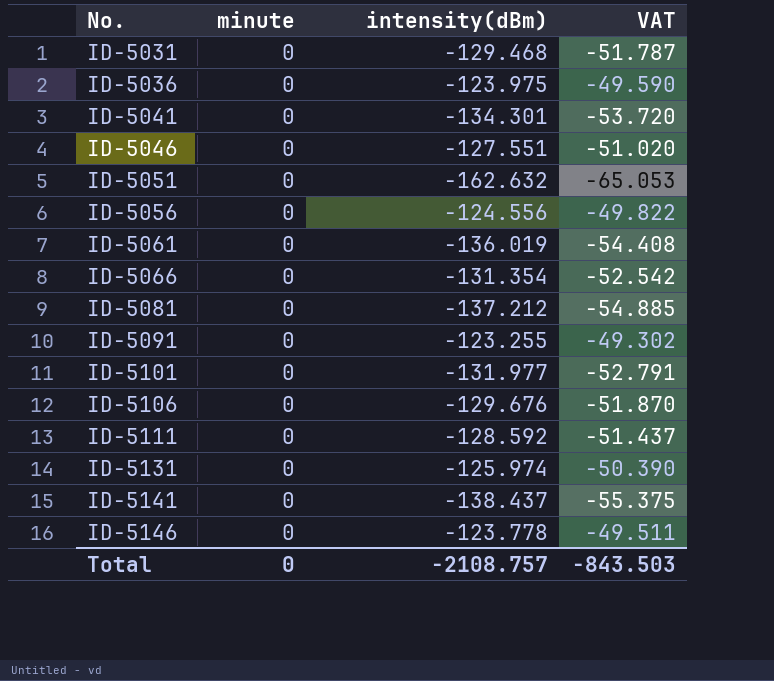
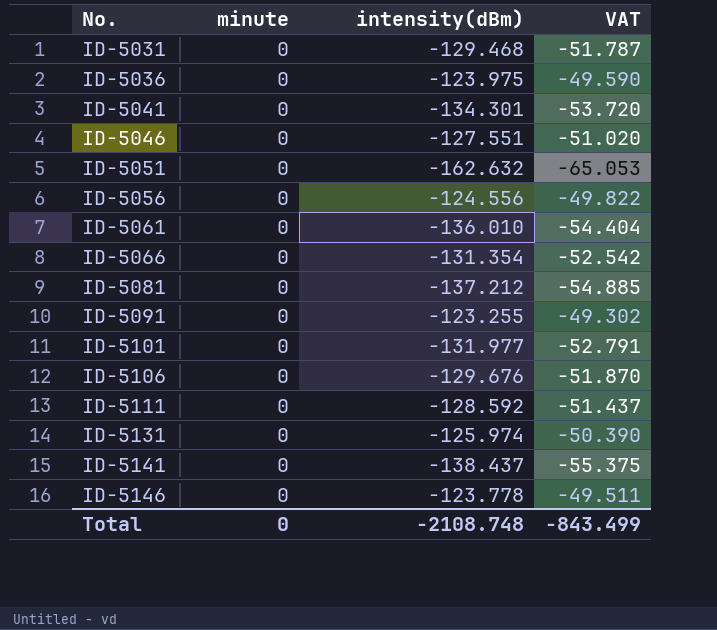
ID-5061 | intensity(dBm): -136.019 -> -136.010
ID-5061 | VAT: -54.408 -> -54.404
Total | intensity(dBm): -2108.757 -> -2108.748
Total | VAT: -843.503 -> -843.499

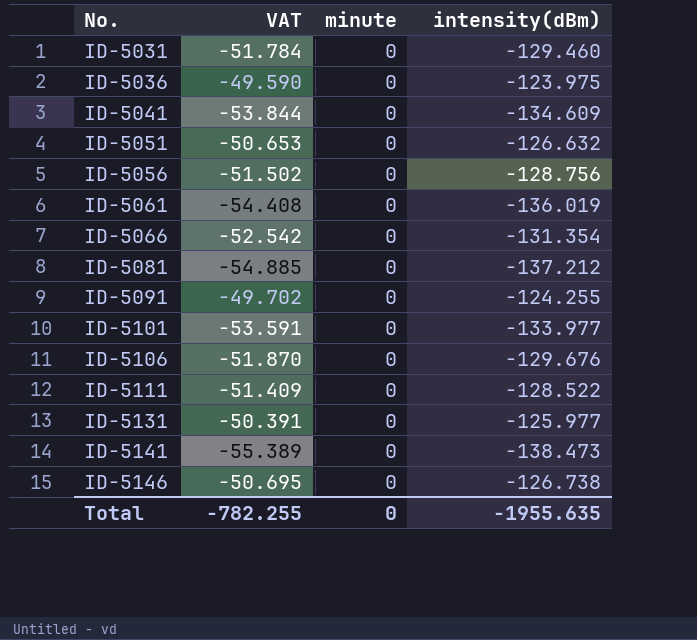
column VAT | position: 4 -> 2
row ID-5046: 0 | -127.551 | -51.020 -> none
ID-5031 | VAT: -51.787 -> -51.784
ID-5031 | intensity(dBm): -129.468 -> -129.460
ID-5041 | VAT: -53.720 -> -53.844
ID-5041 | intensity(dBm): -134.301 -> -134.609
ID-5051 | VAT: -65.053 -> -50.653
ID-5051 | intensity(dBm): -162.632 -> -126.632
ID-5056 | VAT: -49.822 -> -51.502
ID-5056 | intensity(dBm): -124.556 -> -128.756
ID-5061 | VAT: -54.404 -> -54.408
ID-5061 | intensity(dBm): -136.010 -> -136.019
ID-5091 | VAT: -49.302 -> -49.702
ID-5091 | intensity(dBm): -123.255 -> -124.255
ID-5101 | VAT: -52.791 -> -53.591
ID-5101 | intensity(dBm): -131.977 -> -133.977
ID-5111 | VAT: -51.437 -> -51.409
ID-5111 | intensity(dBm): -128.592 -> -128.522
ID-5131 | VAT: -50.390 -> -50.391
ID-5131 | intensity(dBm): -125.974 -> -125.977
ID-5141 | VAT: -55.375 -> -55.389
ID-5141 | intensity(dBm): -138.437 -> -138.473
ID-5146 | VAT: -49.511 -> -50.695
ID-5146 | intensity(dBm): -123.778 -> -126.738
Total | VAT: -843.499 -> -782.255
Total | intensity(dBm): -2108.748 -> -1955.635

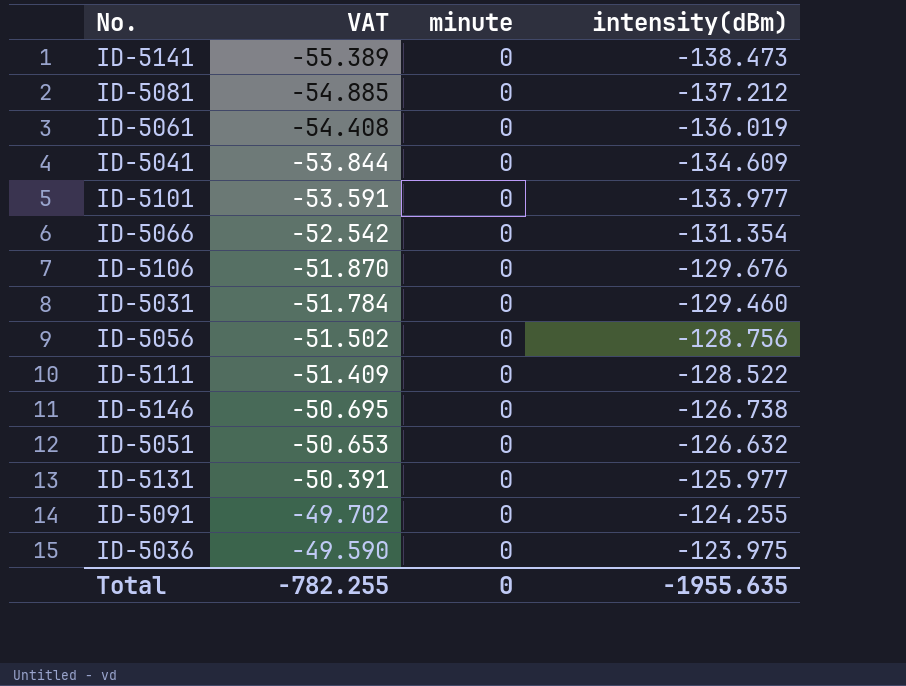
row order: No. ascending -> VAT ascending

